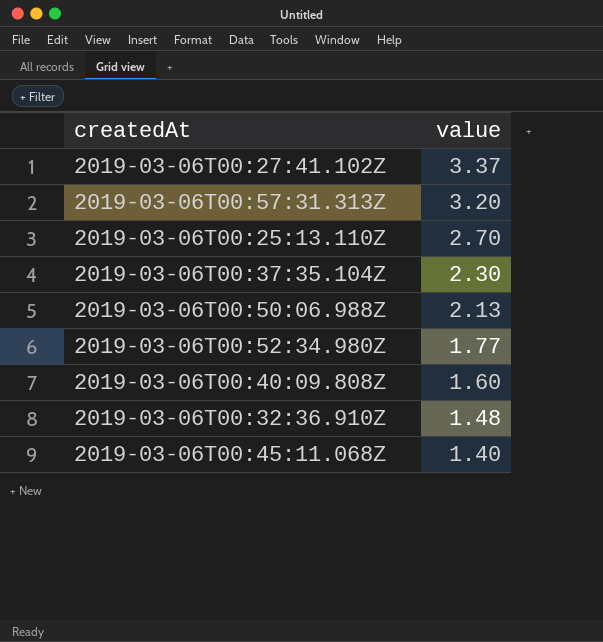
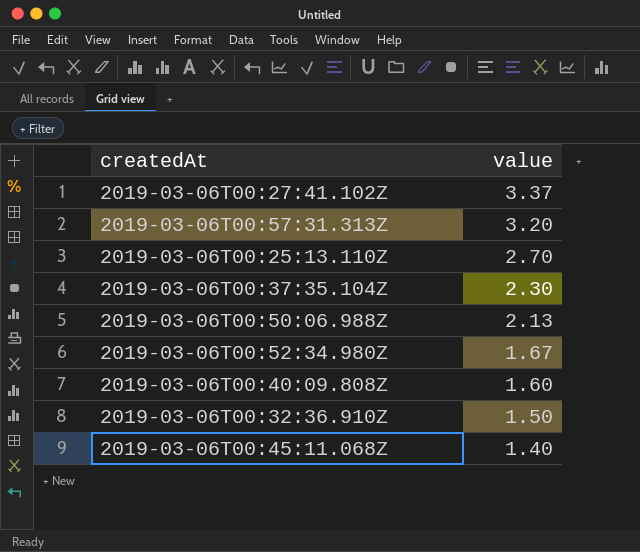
2019-03-06T00:52:34.980Z | value: 1.77 -> 1.67
2019-03-06T00:32:36.910Z | value: 1.48 -> 1.50

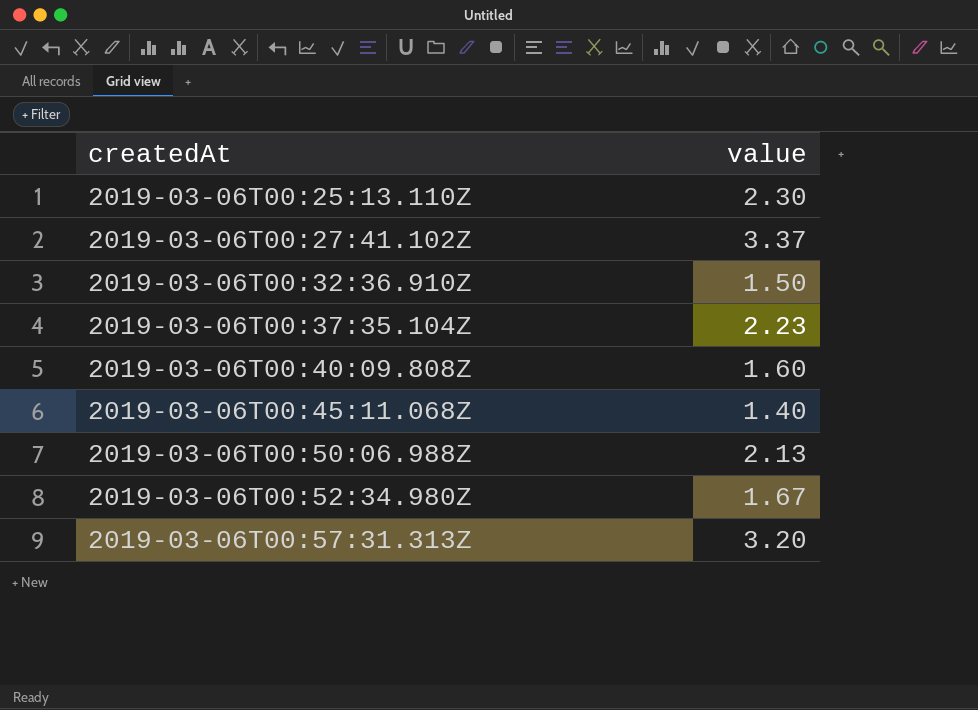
row order: value descending -> createdAt ascending
2019-03-06T00:25:13.110Z | value: 2.70 -> 2.30
2019-03-06T00:37:35.104Z | value: 2.30 -> 2.23

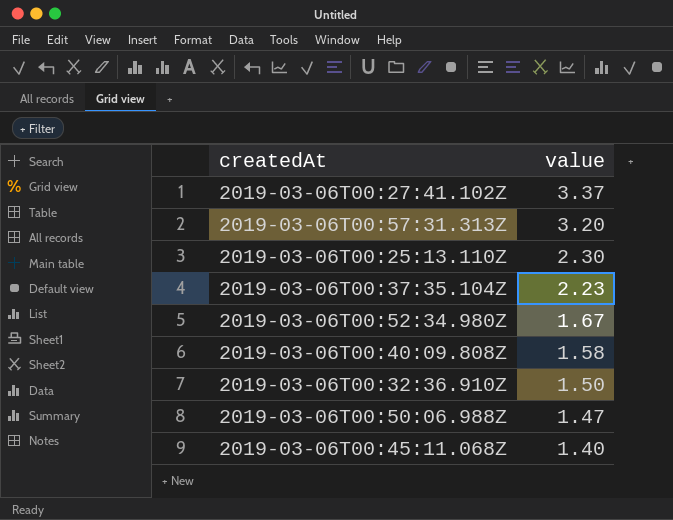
row order: createdAt ascending -> value descending
2019-03-06T00:40:09.808Z | value: 1.60 -> 1.58
2019-03-06T00:50:06.988Z | value: 2.13 -> 1.47

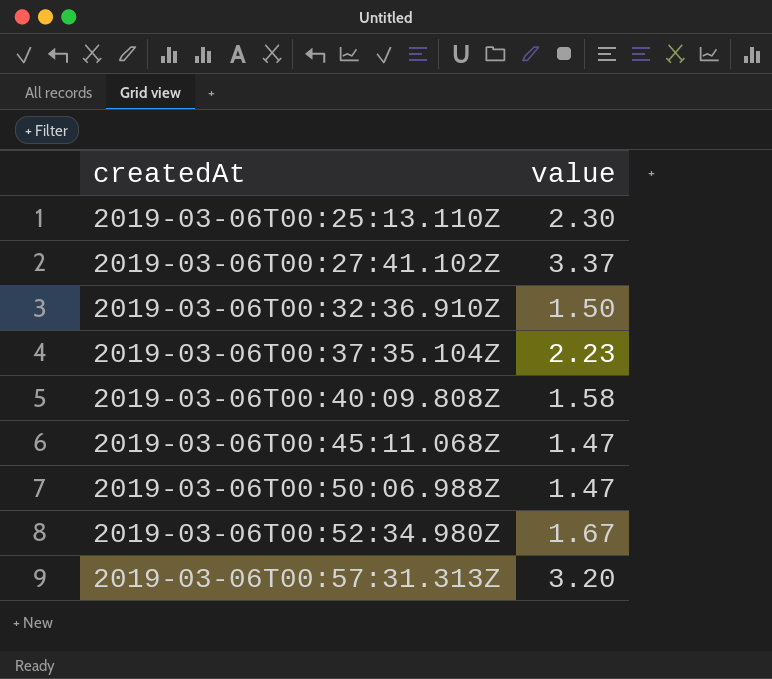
row order: value descending -> createdAt ascending
2019-03-06T00:45:11.068Z | value: 1.40 -> 1.47

